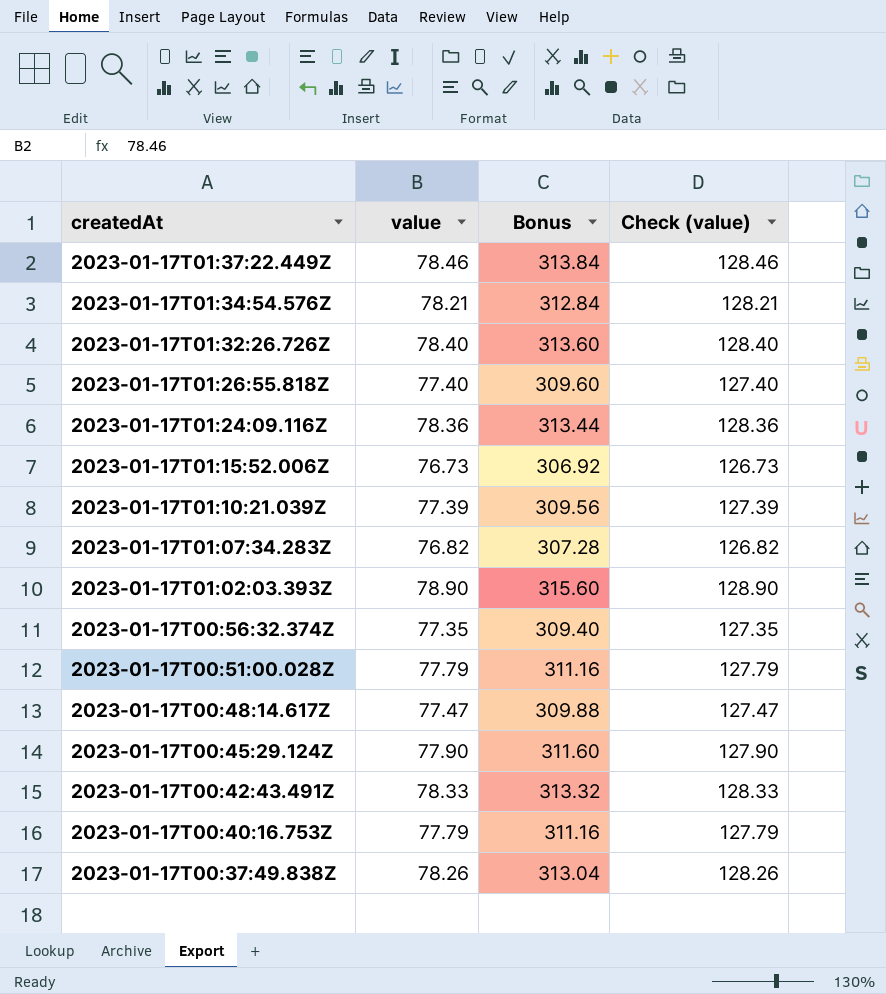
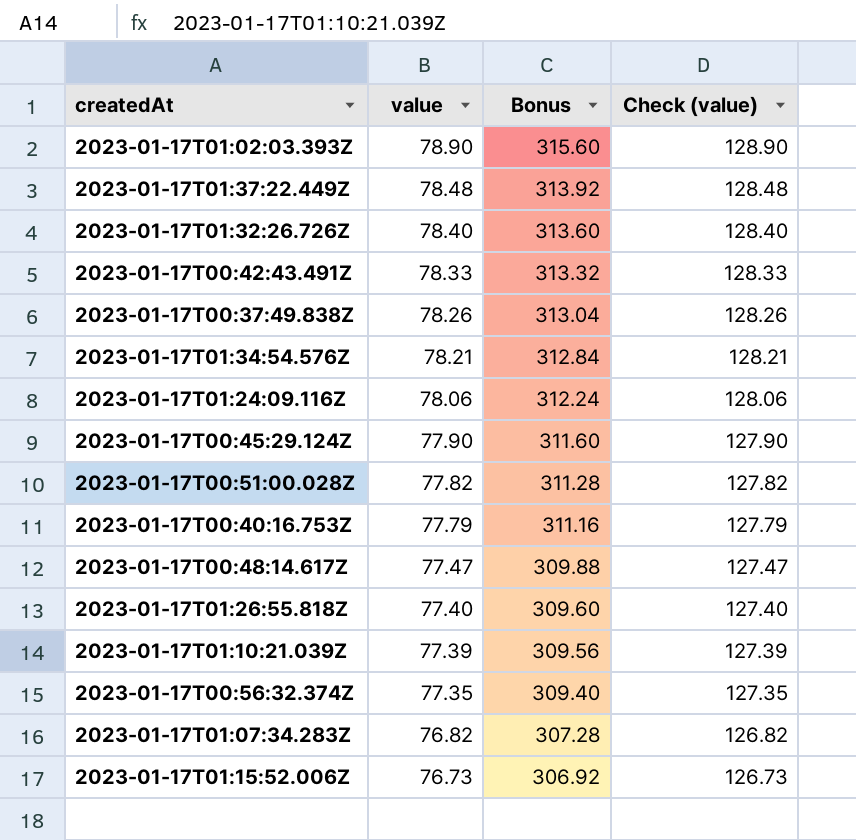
row order: createdAt descending -> value descending
2023-01-17T01:37:22.449Z | value: 78.46 -> 78.48
2023-01-17T01:37:22.449Z | Bonus: 313.84 -> 313.92
2023-01-17T01:37:22.449Z | Check (value): 128.46 -> 128.48
2023-01-17T01:24:09.116Z | value: 78.36 -> 78.06
2023-01-17T01:24:09.116Z | Bonus: 313.44 -> 312.24
2023-01-17T01:24:09.116Z | Check (value): 128.36 -> 128.06
2023-01-17T00:51:00.028Z | value: 77.79 -> 77.82
2023-01-17T00:51:00.028Z | Bonus: 311.16 -> 311.28
2023-01-17T00:51:00.028Z | Check (value): 127.79 -> 127.82

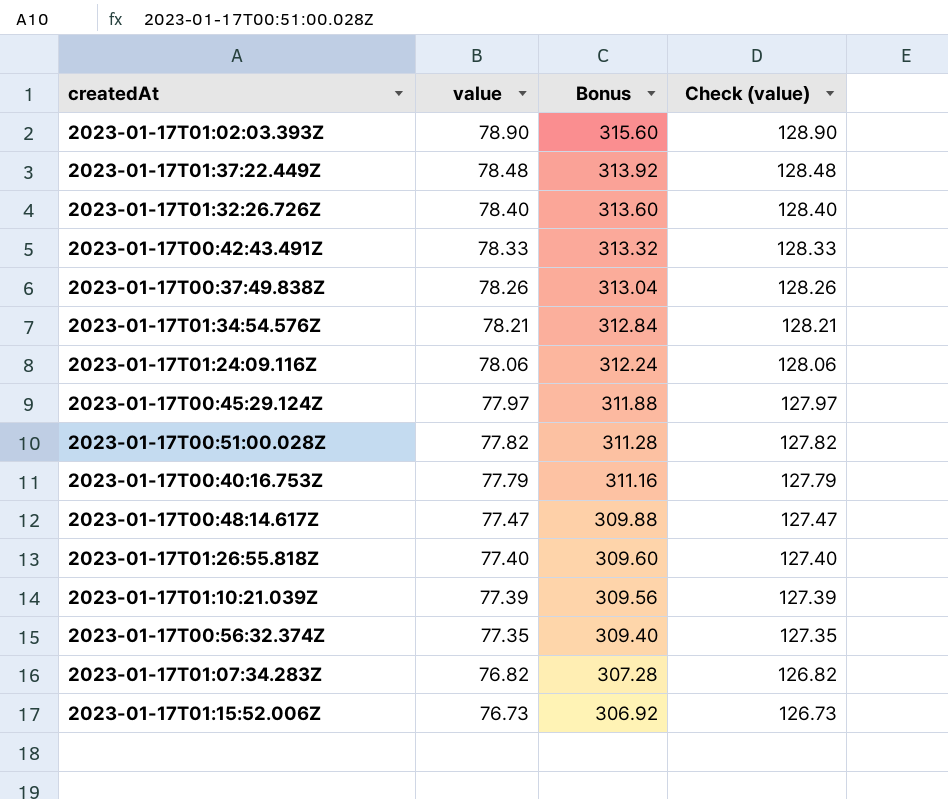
2023-01-17T00:45:29.124Z | value: 77.90 -> 77.97
2023-01-17T00:45:29.124Z | Bonus: 311.60 -> 311.88
2023-01-17T00:45:29.124Z | Check (value): 127.90 -> 127.97

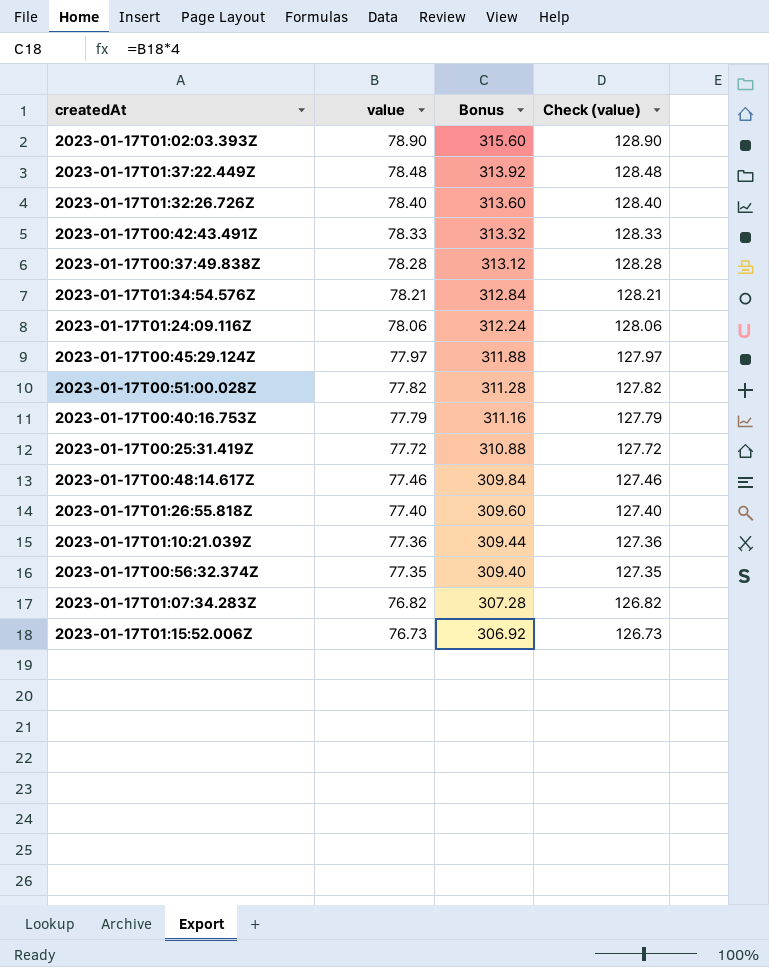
2023-01-17T00:37:49.838Z | value: 78.26 -> 78.28
2023-01-17T00:37:49.838Z | Bonus: 313.04 -> 313.12
2023-01-17T00:37:49.838Z | Check (value): 128.26 -> 128.28
row 2023-01-17T00:25:31.419Z: none -> 77.72 | 310.88 | 127.72
2023-01-17T00:48:14.617Z | value: 77.47 -> 77.46
2023-01-17T00:48:14.617Z | Bonus: 309.88 -> 309.84
2023-01-17T00:48:14.617Z | Check (value): 127.47 -> 127.46
2023-01-17T01:10:21.039Z | value: 77.39 -> 77.36
2023-01-17T01:10:21.039Z | Bonus: 309.56 -> 309.44
2023-01-17T01:10:21.039Z | Check (value): 127.39 -> 127.36

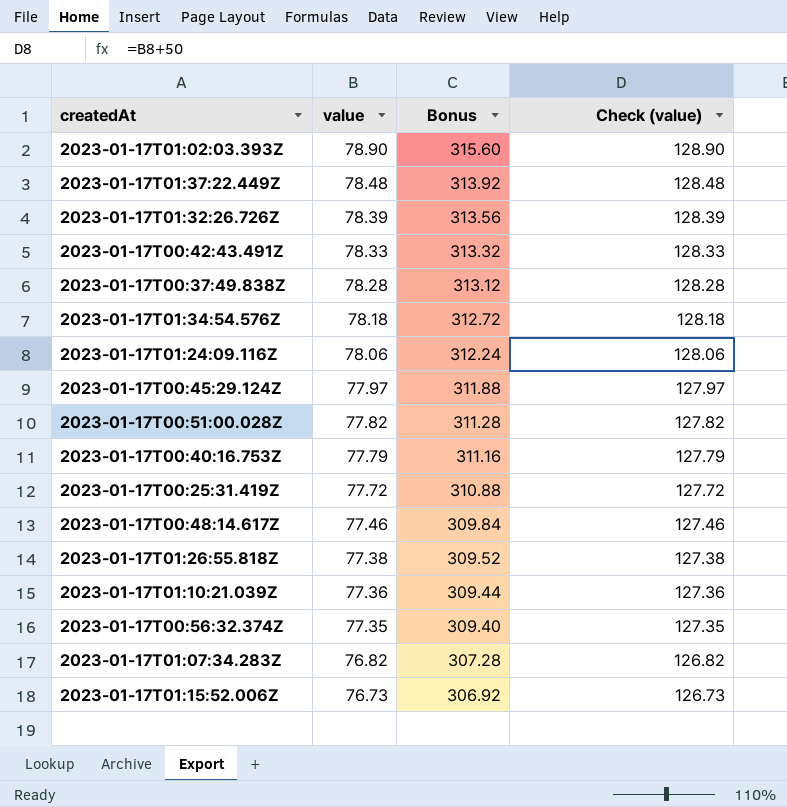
2023-01-17T01:32:26.726Z | value: 78.40 -> 78.39
2023-01-17T01:32:26.726Z | Bonus: 313.60 -> 313.56
2023-01-17T01:32:26.726Z | Check (value): 128.40 -> 128.39
2023-01-17T01:34:54.576Z | value: 78.21 -> 78.18
2023-01-17T01:34:54.576Z | Bonus: 312.84 -> 312.72
2023-01-17T01:34:54.576Z | Check (value): 128.21 -> 128.18
2023-01-17T01:26:55.818Z | value: 77.40 -> 77.38
2023-01-17T01:26:55.818Z | Bonus: 309.60 -> 309.52
2023-01-17T01:26:55.818Z | Check (value): 127.40 -> 127.38

